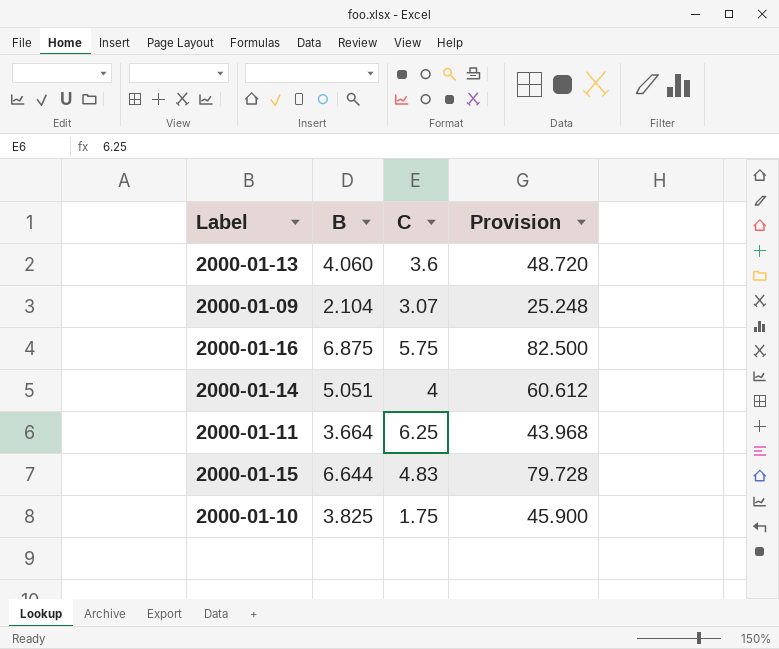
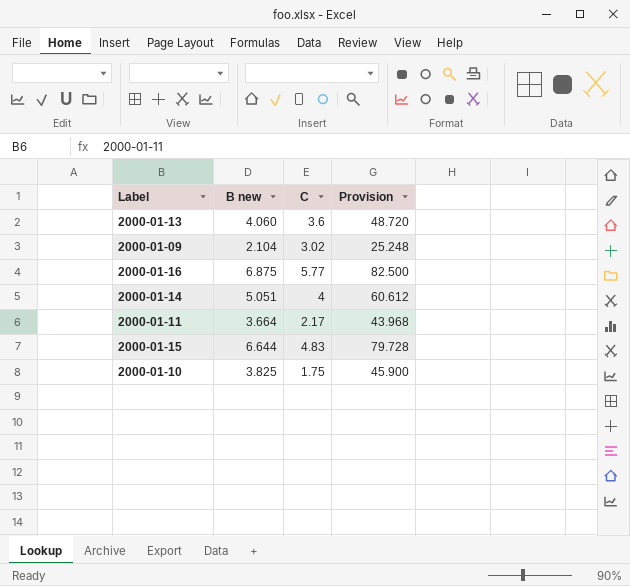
column name: B -> B new
2000-01-09 | C: 3.07 -> 3.02
2000-01-16 | C: 5.75 -> 5.77
2000-01-11 | C: 6.25 -> 2.17

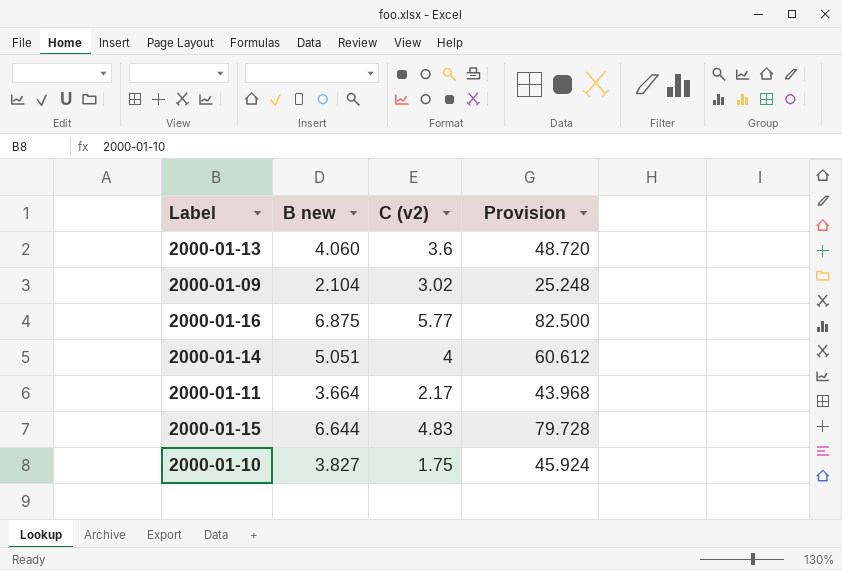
column name: C -> C (v2)
2000-01-10 | B new: 3.825 -> 3.827
2000-01-10 | Provision: 45.900 -> 45.924

